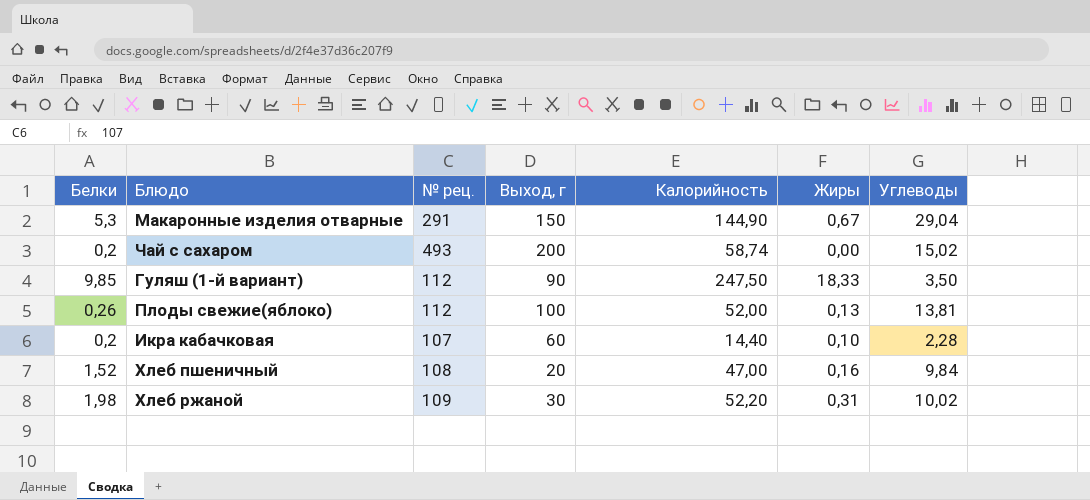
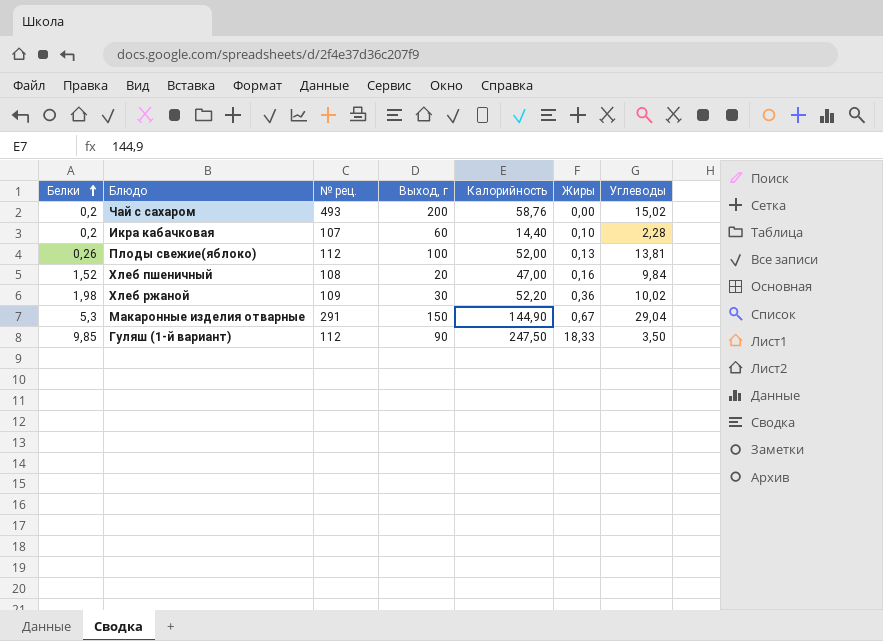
row order: none -> Белки ascending
Чай с сахаром | Калорийность: 58,74 -> 58,76
Хлеб ржаной | Жиры: 0,31 -> 0,36

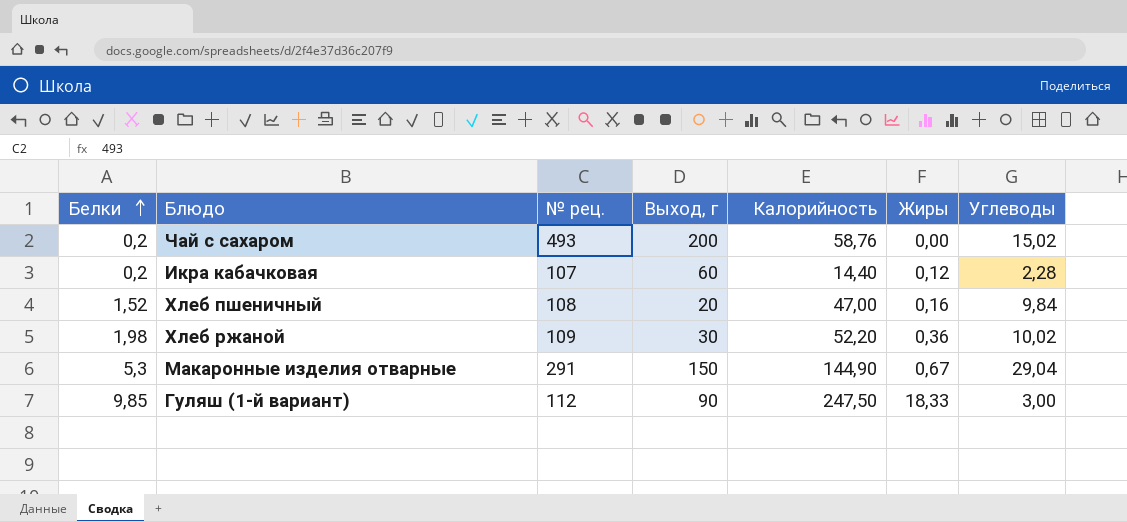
row Плоды свежие(яблоко): 0,26 | 112 | 100 | 52,00 | 0,13 | 13,81 -> none
Икра кабачковая | Жиры: 0,10 -> 0,12
Гуляш (1-й вариант) | Углеводы: 3,50 -> 3,00

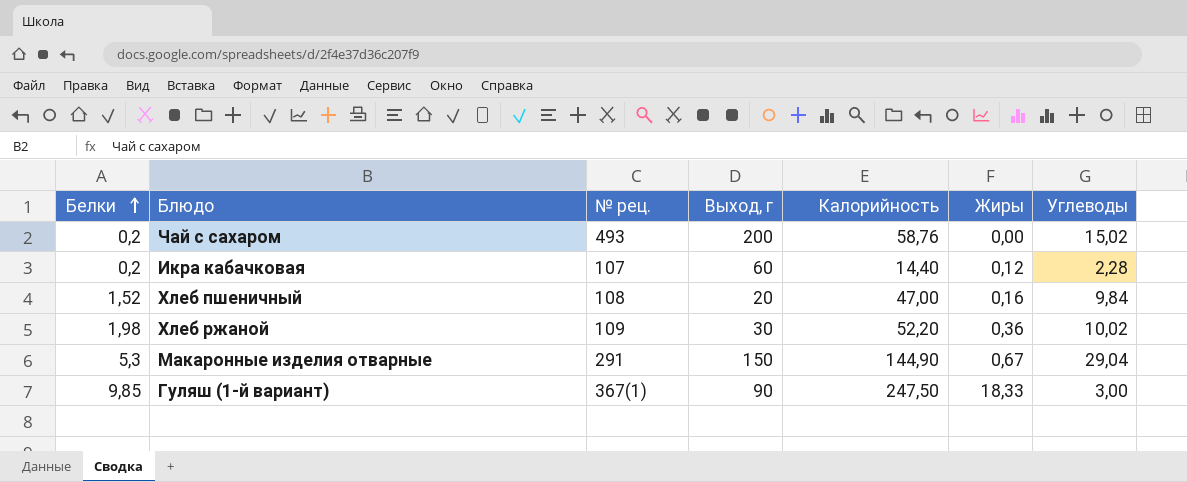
Гуляш (1-й вариант) | № рец.: 112 -> 367(1)

